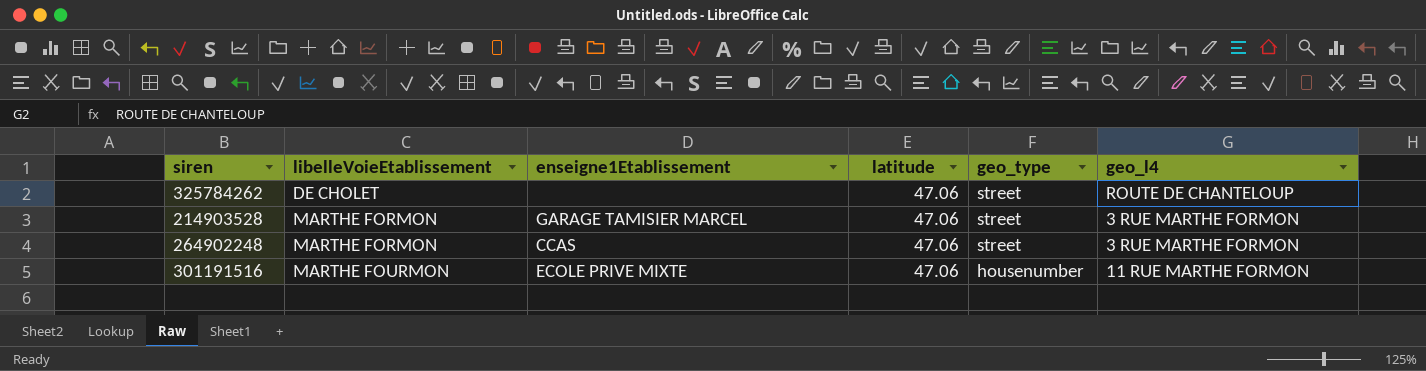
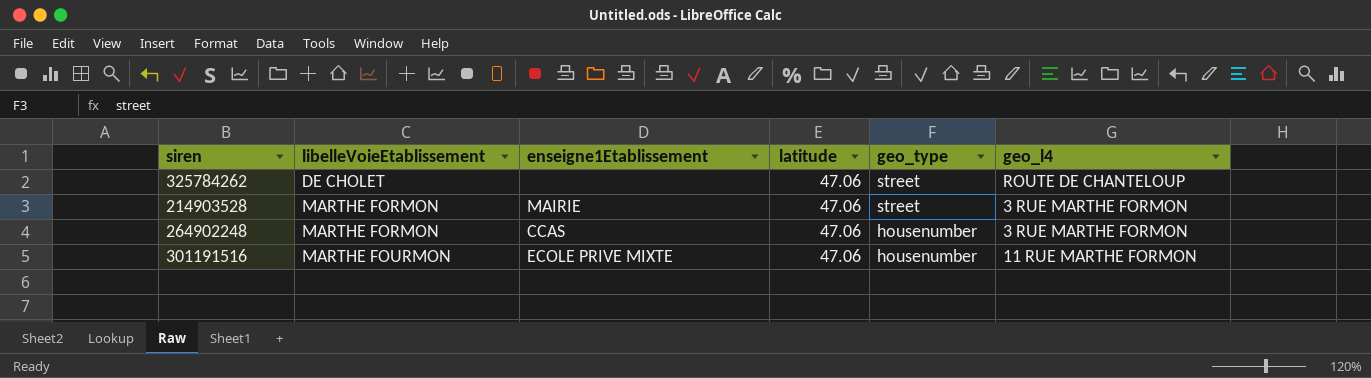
214903528 | enseigne1Etablissement: GARAGE TAMISIER MARCEL -> MAIRIE
264902248 | geo_type: street -> housenumber

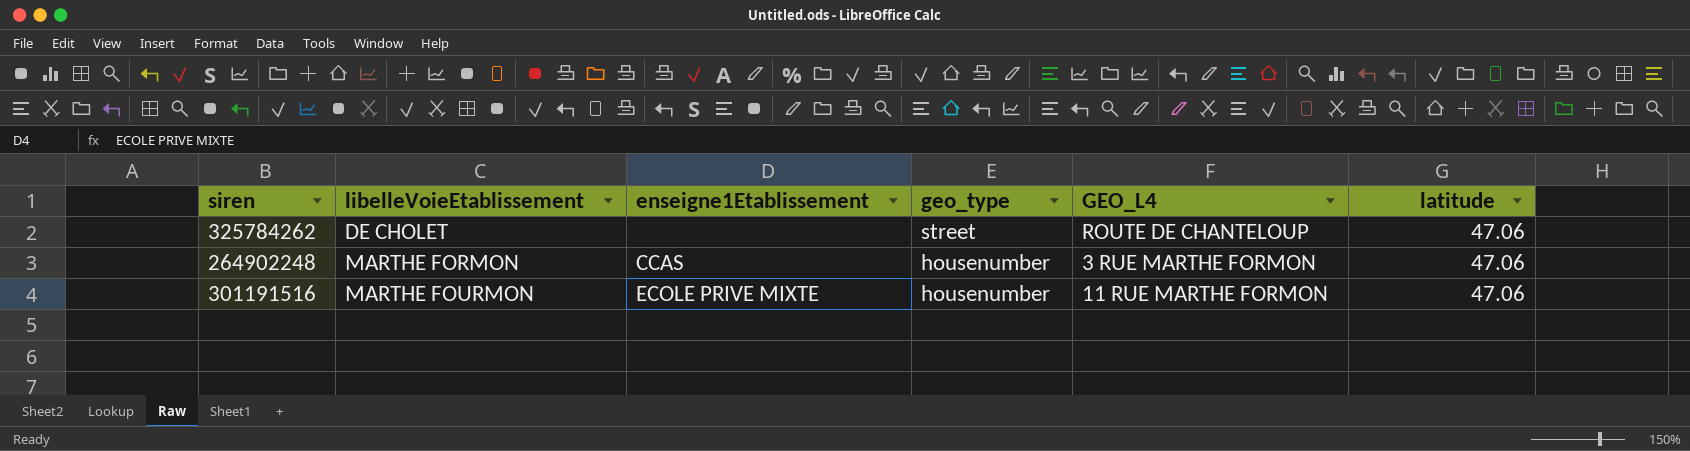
column name: geo_l4 -> GEO_L4
column latitude | position: 4 -> 6
row 214903528: MARTHE FORMON | MAIRIE | 47.06 | street | 3 RUE MARTHE FORMON -> none

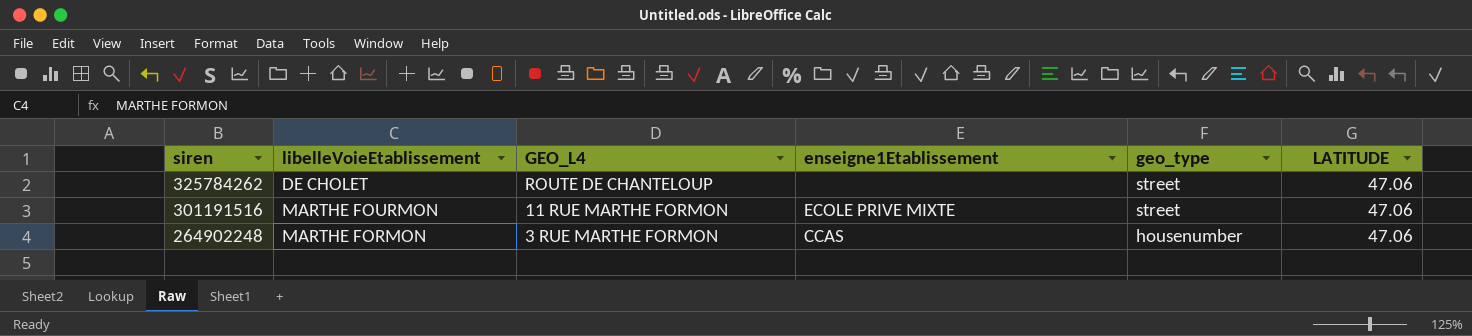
row order: libelleVoieEtablissement ascending -> siren descending
column GEO_L4 | position: 5 -> 3
column name: latitude -> LATITUDE
301191516 | geo_type: housenumber -> street

